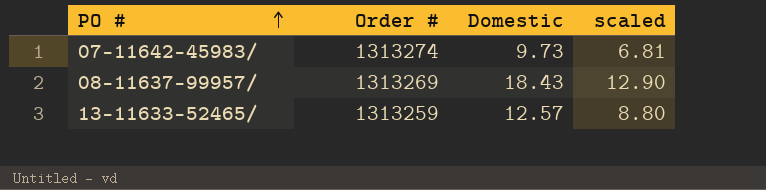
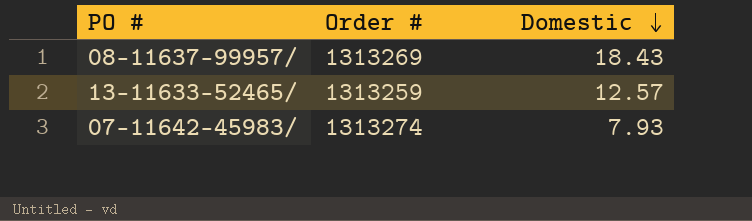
row order: PO # ascending -> Domestic descending
column scaled | formula: [Domestic] * 0.7 -> none
07-11642-45983/ | Domestic: 9.73 -> 7.93

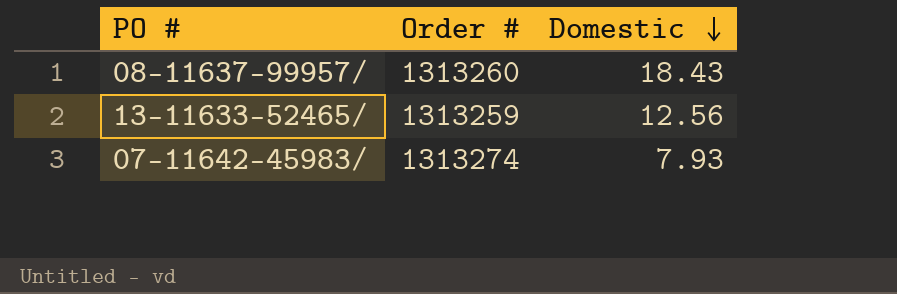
08-11637-99957/ | Order #: 1313269 -> 1313260
13-11633-52465/ | Domestic: 12.57 -> 12.56

